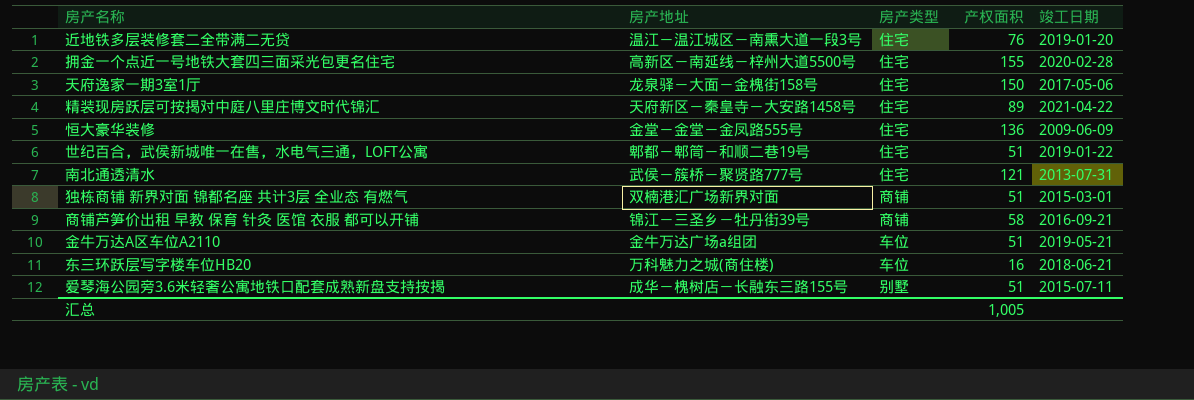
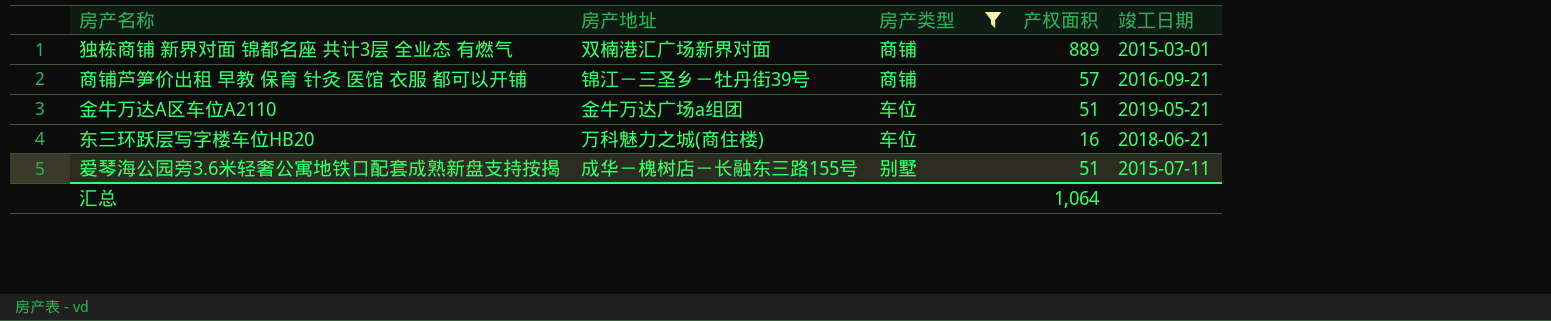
filter: none -> 房产类型 != 住宅
独栋商铺 新界对面 锦都名座 共计3层 全业态 有燃气 | 产权面积: 51 -> 889
商铺芦笋价出租 早教 保育 针灸 医馆 衣服 都可以开铺 | 产权面积: 58 -> 57
汇总 | 产权面积: 1,005 -> 1,064

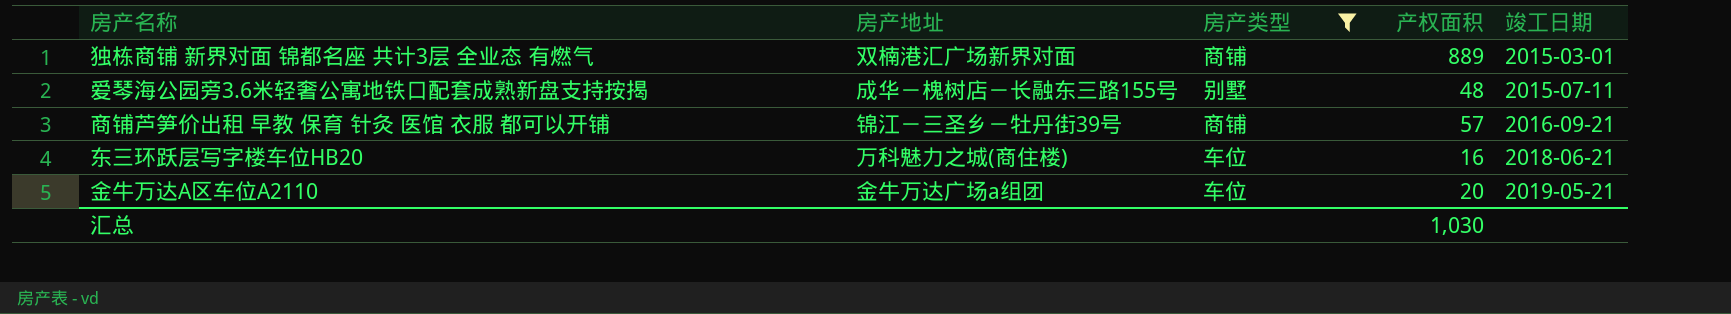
row order: none -> 竣工日期 ascending
爱琴海公园旁3.6米轻奢公寓地铁口配套成熟新盘支持按揭 | 产权面积: 51 -> 48
金牛万达A区车位A2110 | 产权面积: 51 -> 20
汇总 | 产权面积: 1,064 -> 1,030

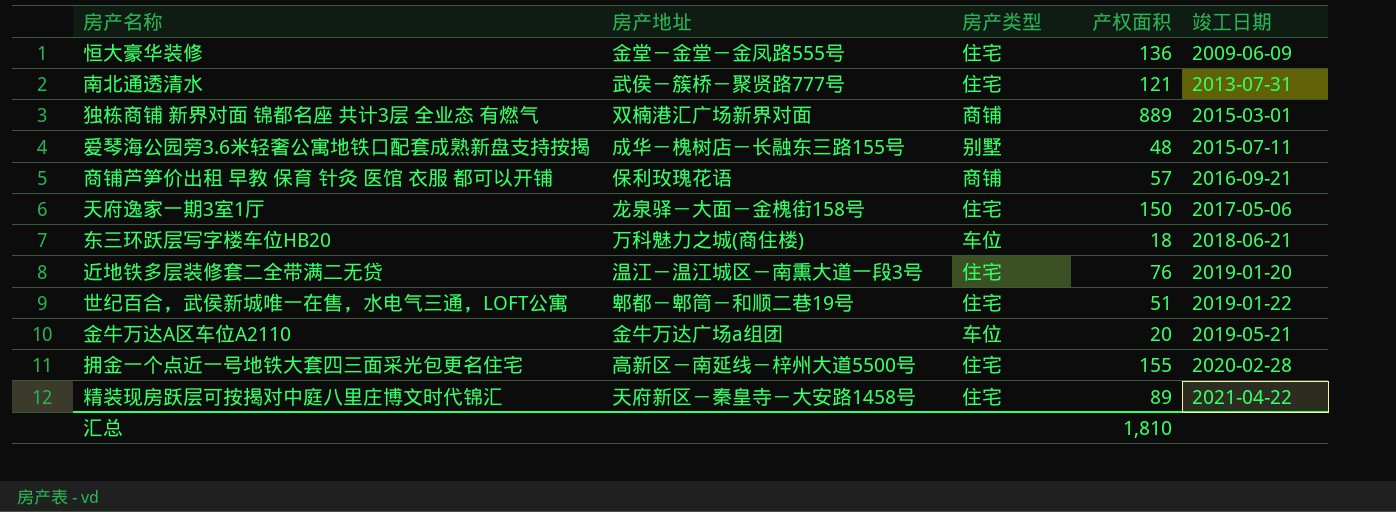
filter: 房产类型 != 住宅 -> none
商铺芦笋价出租 早教 保育 针灸 医馆 衣服 都可以开铺 | 房产地址: 锦江－三圣乡－牡丹街39号 -> 保利玫瑰花语
东三环跃层写字楼车位HB20 | 产权面积: 16 -> 18
汇总 | 产权面积: 1,030 -> 1,810

